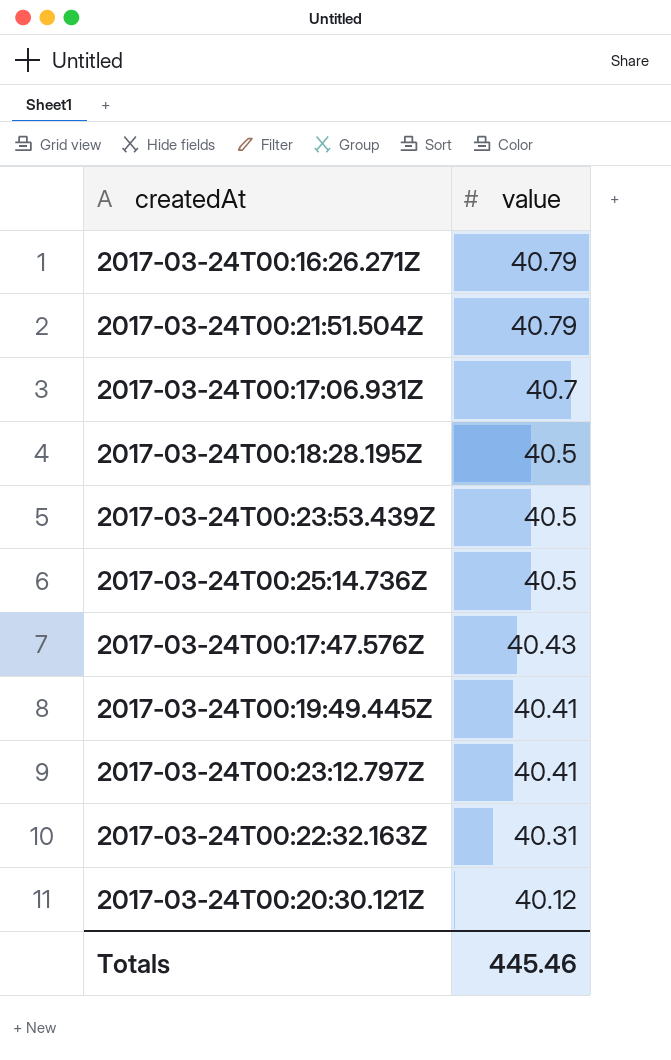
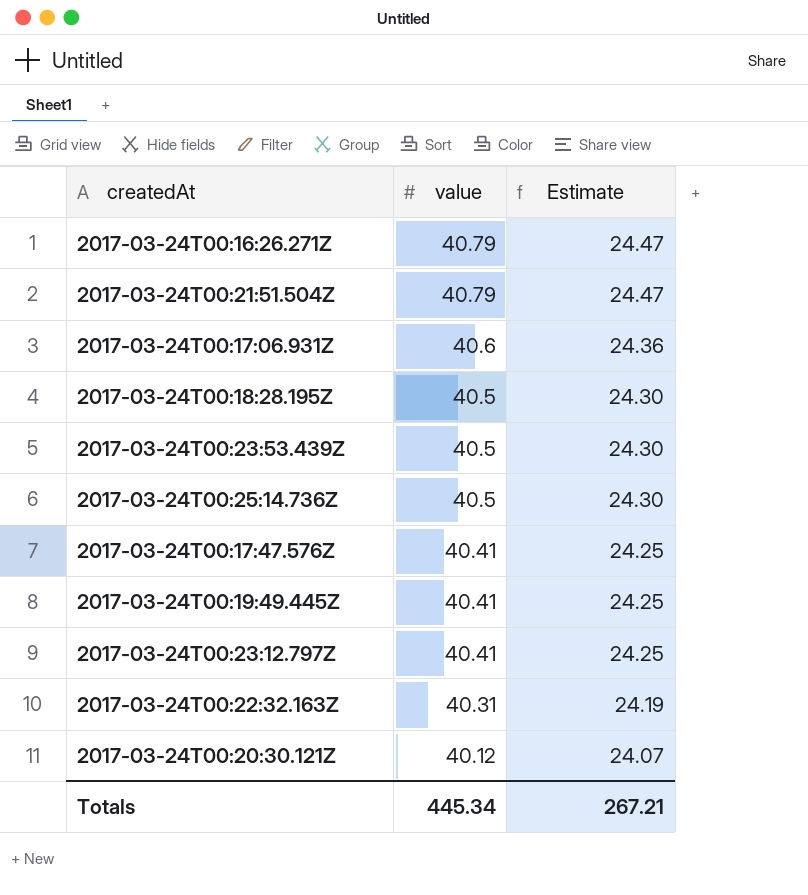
column Estimate | formula: none -> [value] * 0.6
2017-03-24T00:17:06.931Z | value: 40.7 -> 40.6
2017-03-24T00:17:47.576Z | value: 40.43 -> 40.41
Totals | value: 445.46 -> 445.34

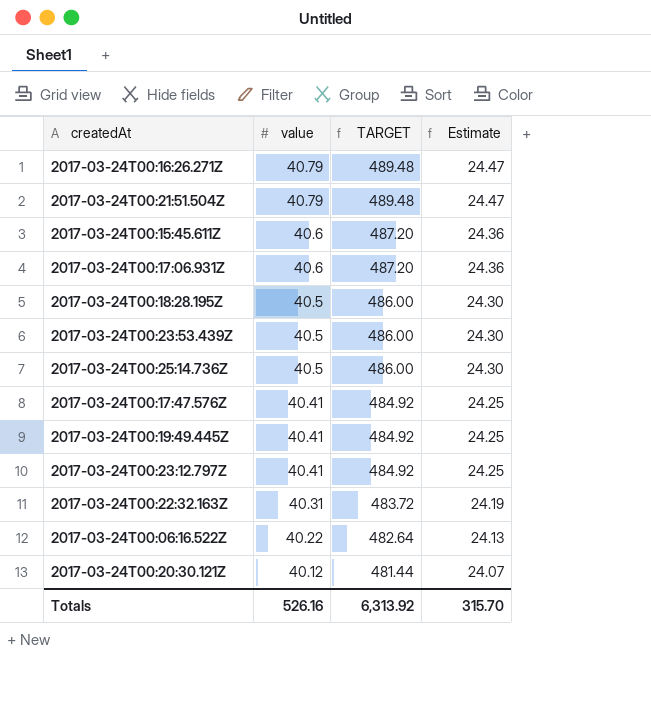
column TARGET | formula: none -> [value] * 12
row 2017-03-24T00:15:45.611Z: none -> 40.6 | 487.20 | 24.36
row 2017-03-24T00:06:16.522Z: none -> 40.22 | 482.64 | 24.13
Totals | value: 445.34 -> 526.16
Totals | Estimate: 267.21 -> 315.70

